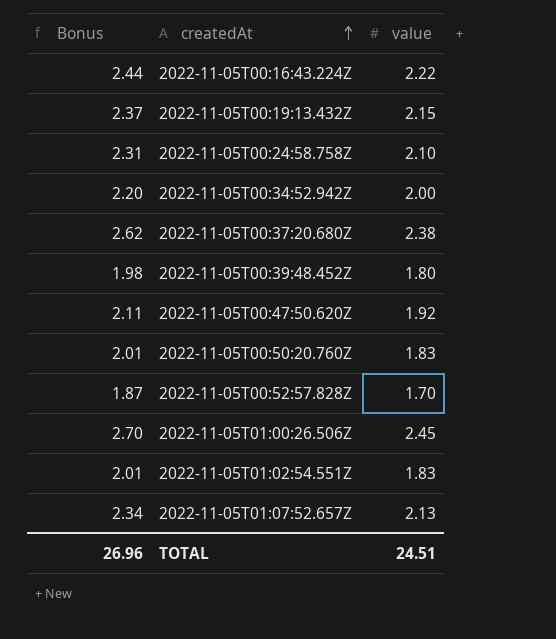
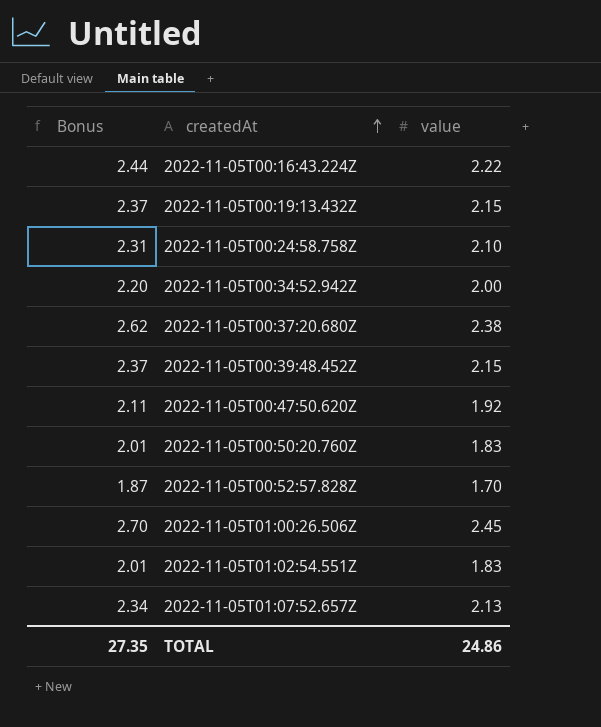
2022-11-05T00:39:48.452Z | Bonus: 1.98 -> 2.37
2022-11-05T00:39:48.452Z | value: 1.80 -> 2.15
TOTAL | Bonus: 26.96 -> 27.35
TOTAL | value: 24.51 -> 24.86

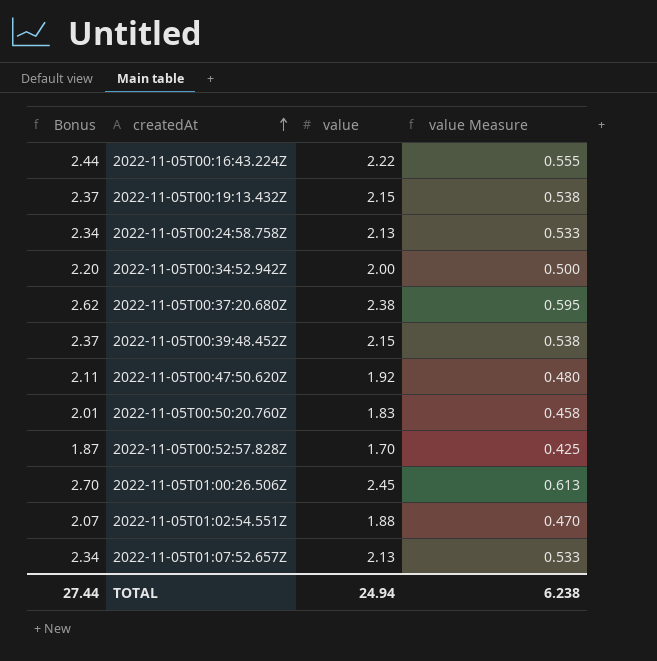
column value Measure | formula: none -> [value] * 0.25
2022-11-05T00:24:58.758Z | Bonus: 2.31 -> 2.34
2022-11-05T00:24:58.758Z | value: 2.10 -> 2.13
2022-11-05T01:02:54.551Z | Bonus: 2.01 -> 2.07
2022-11-05T01:02:54.551Z | value: 1.83 -> 1.88
TOTAL | Bonus: 27.35 -> 27.44
TOTAL | value: 24.86 -> 24.94

